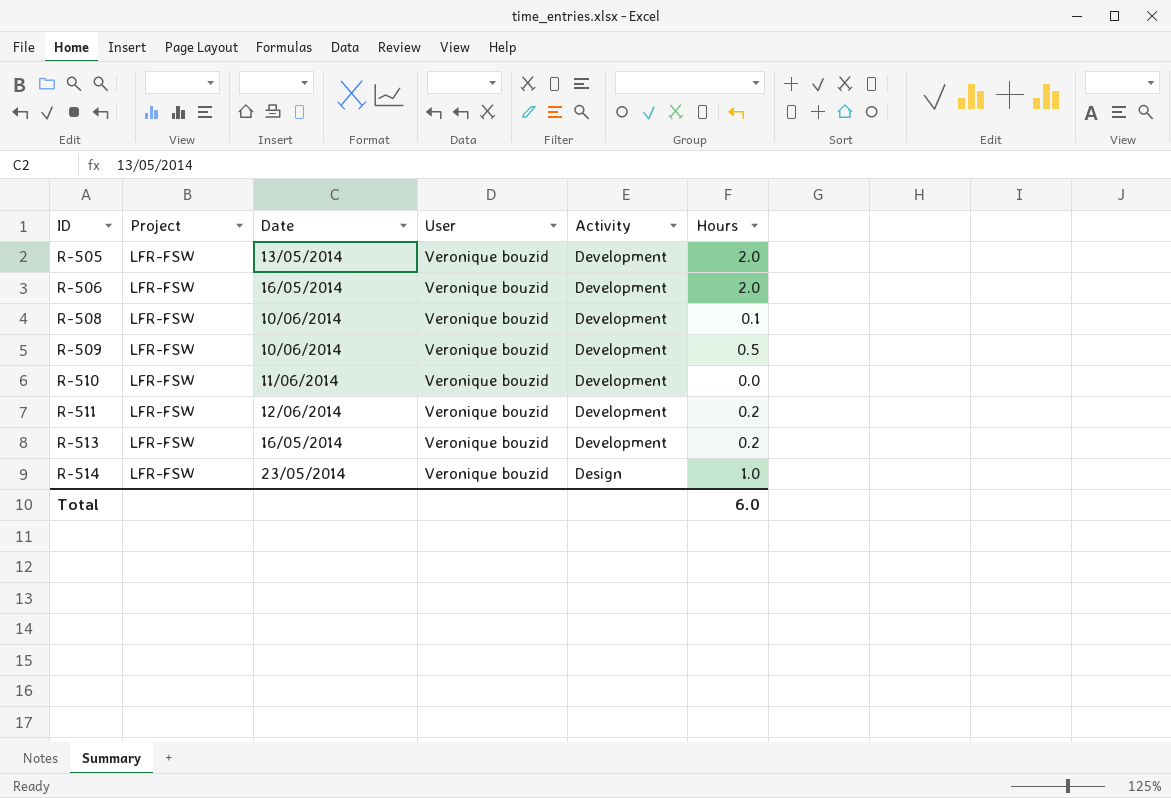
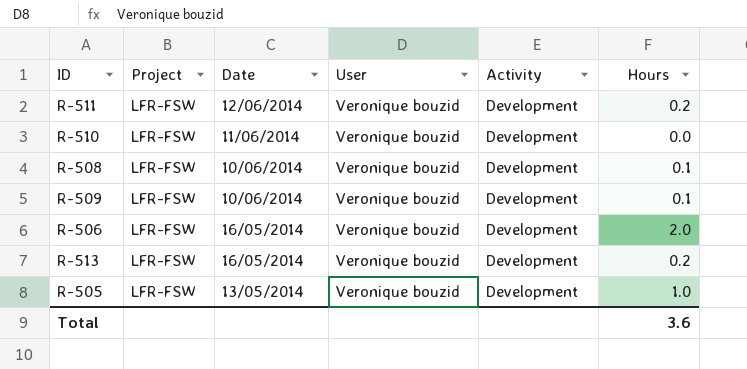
row order: ID ascending -> Date descending
row R-514: LFR-FSW | 23/05/2014 | Veronique bouzid | Design | 1.0 -> none
R-509 | Hours: 0.5 -> 0.1
R-505 | Hours: 2.0 -> 1.0
Total | Hours: 6.0 -> 3.6

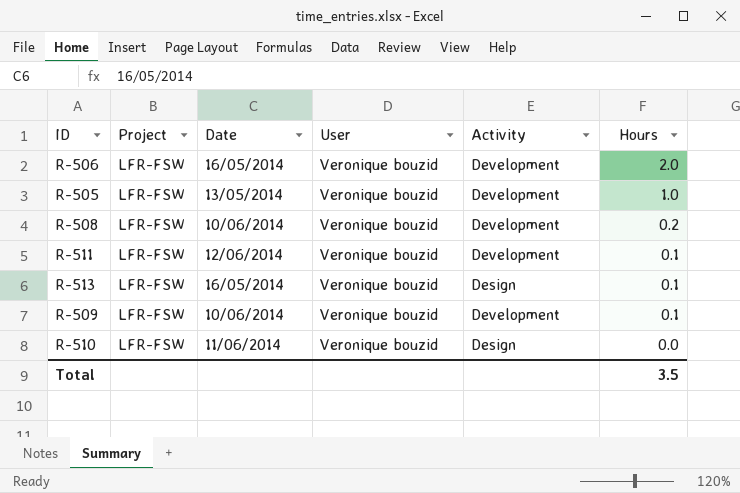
row order: Date descending -> Hours descending
R-508 | Hours: 0.1 -> 0.2
R-511 | Hours: 0.2 -> 0.1
R-513 | Activity: Development -> Design
R-513 | Hours: 0.2 -> 0.1
R-510 | Activity: Development -> Design
Total | Hours: 3.6 -> 3.5

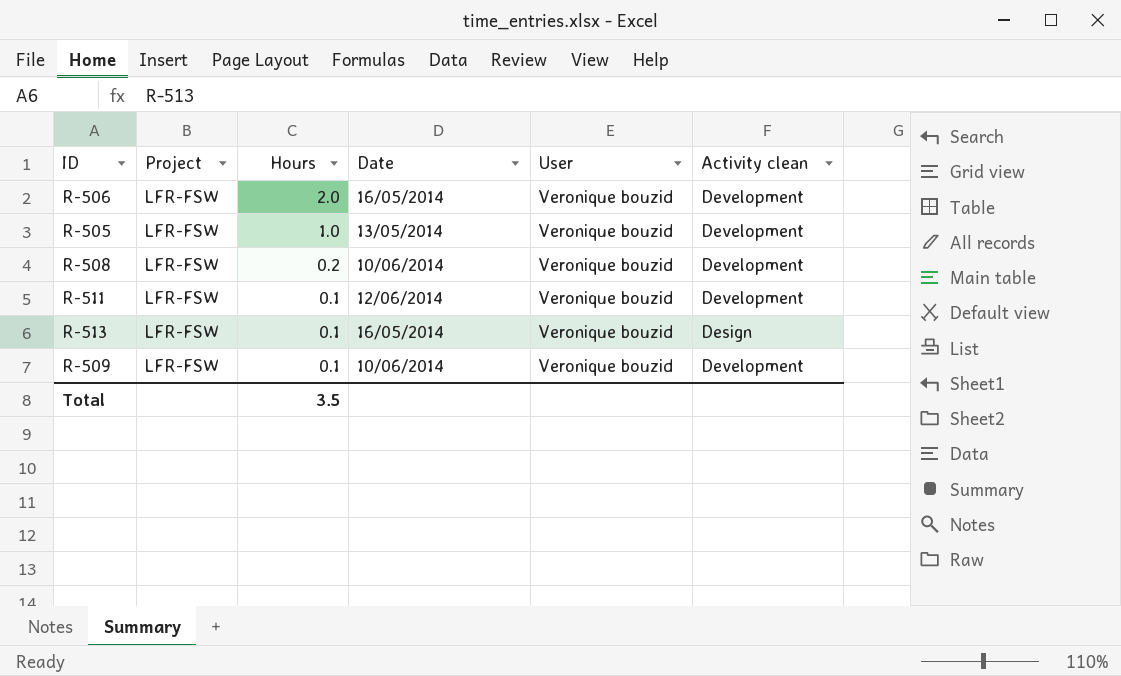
column Hours | position: 6 -> 3
column name: Activity -> Activity clean
row R-510: LFR-FSW | 11/06/2014 | Veronique bouzid | Design | 0.0 -> none

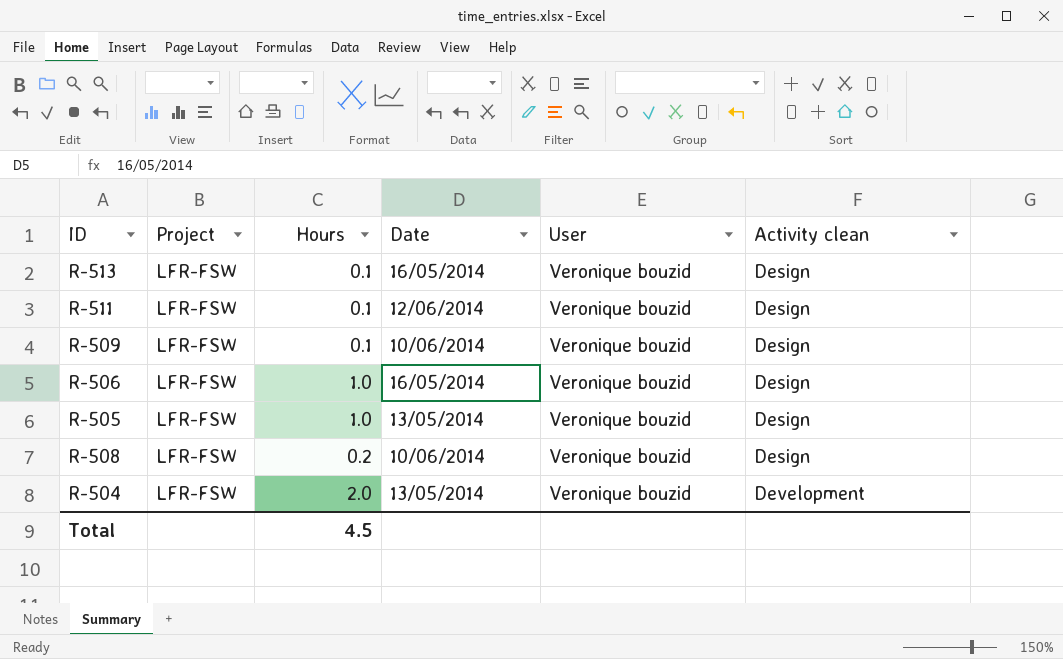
row order: Hours descending -> Activity clean ascending
R-511 | Activity clean: Development -> Design
R-509 | Activity clean: Development -> Design
R-506 | Hours: 2.0 -> 1.0
R-506 | Activity clean: Development -> Design
R-505 | Activity clean: Development -> Design
R-508 | Activity clean: Development -> Design
row R-504: none -> LFR-FSW | 2.0 | 13/05/2014 | Veronique bouzid | Development
Total | Hours: 3.5 -> 4.5

